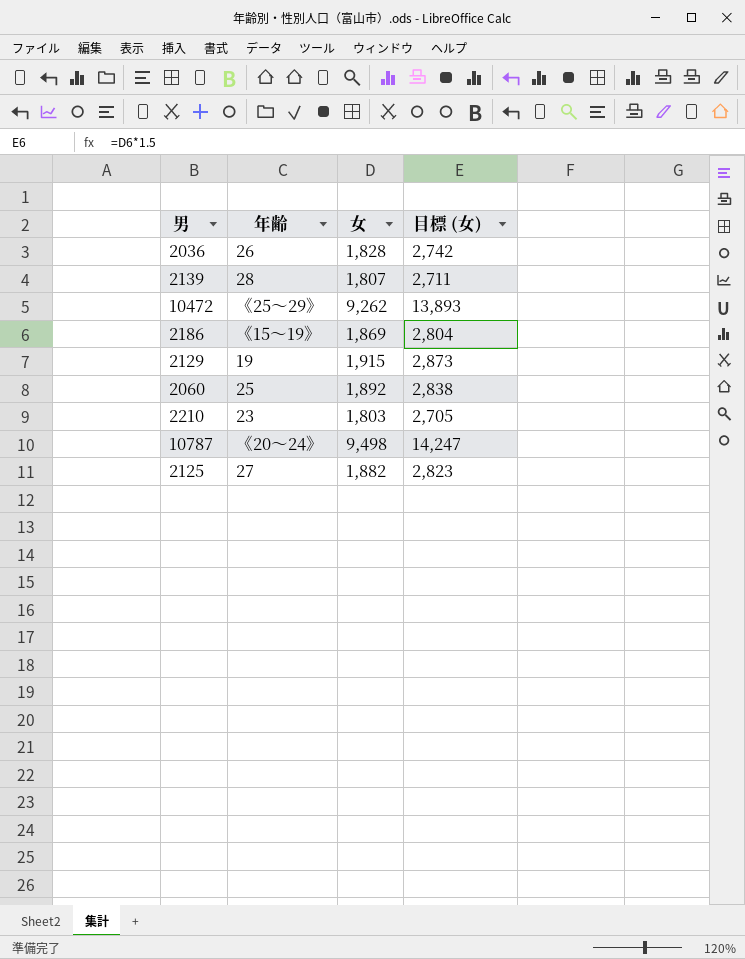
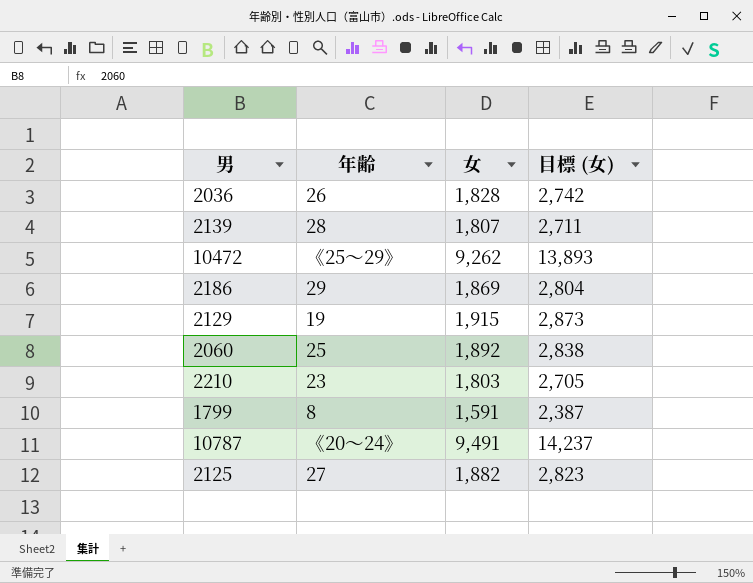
2186 | 年齢: 《15～19》 -> 29
row 1799: none -> 8 | 1,591 | 2,387
10787 | 女: 9,498 -> 9,491
10787 | 目標 (女): 14,247 -> 14,237

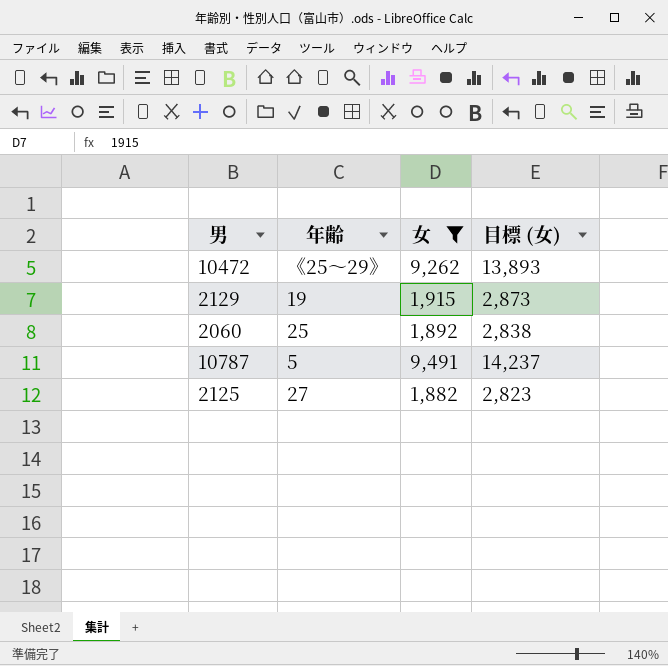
filter: none -> 女 >= 1,882
10787 | 年齢: 《20～24》 -> 5

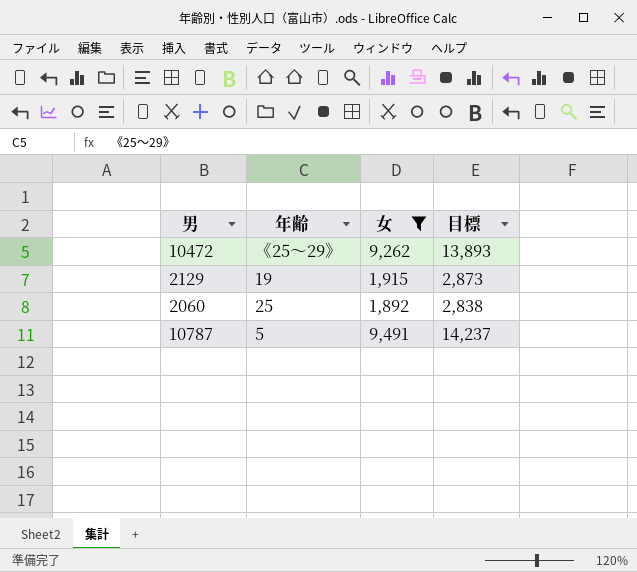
column name: 目標 (女) -> 目標
row 2125: 27 | 1,882 | 2,823 -> none

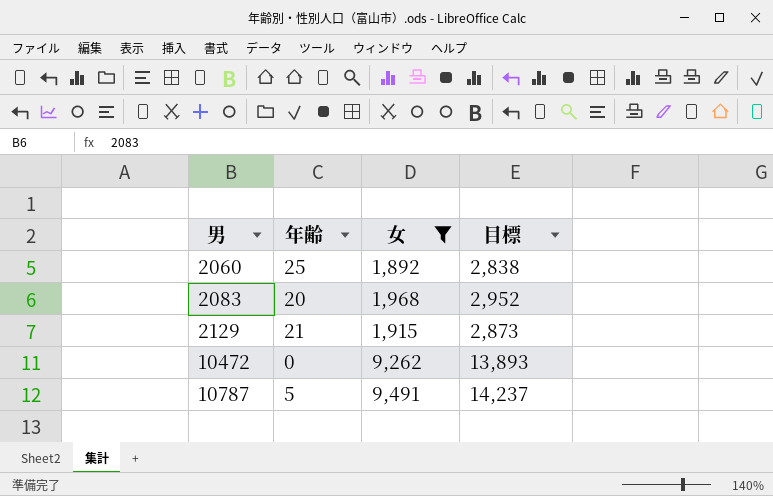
row order: none -> 男 ascending
row 2083: none -> 20 | 1,968 | 2,952
2129 | 年齢: 19 -> 21
10472 | 年齢: 《25～29》 -> 0

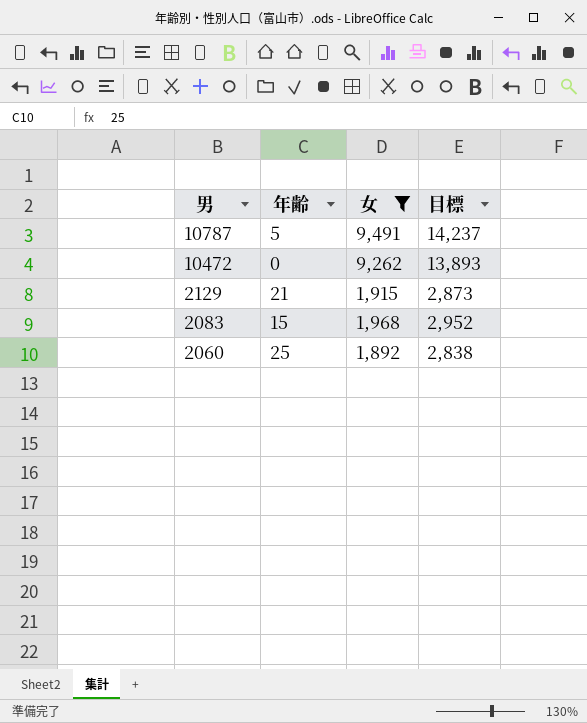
row order: 男 ascending -> 男 descending
2083 | 年齢: 20 -> 15

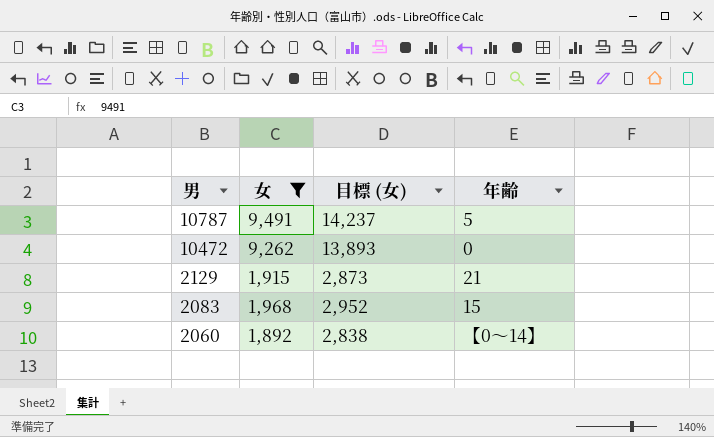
column name: 目標 -> 目標 (女)
column 年齢 | position: 2 -> 4
2060 | 年齢: 25 -> 【0～14】

